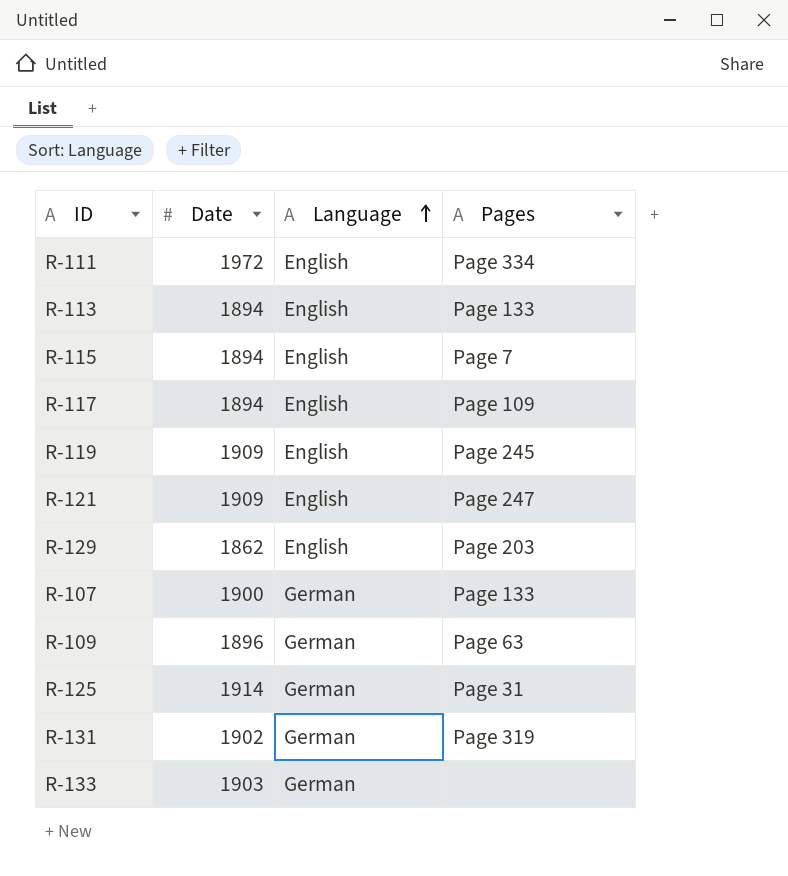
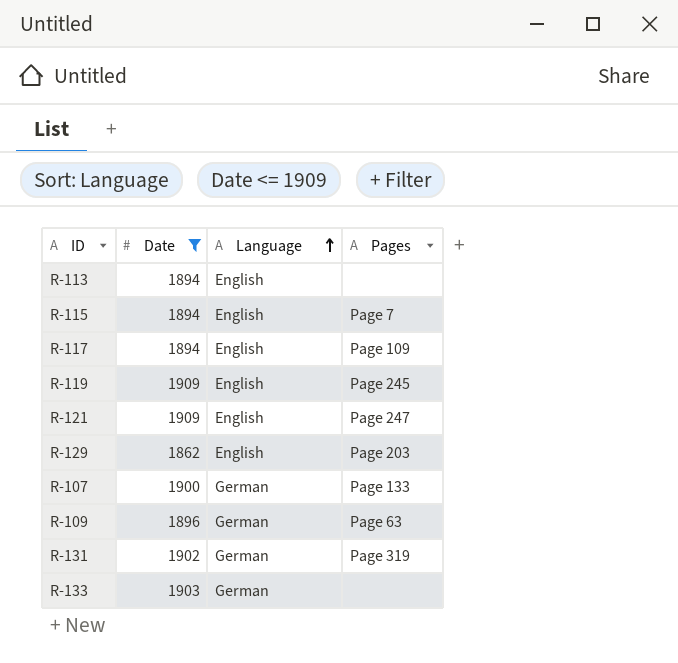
filter: none -> Date <= 1909
R-113 | Pages: Page 133 -> none

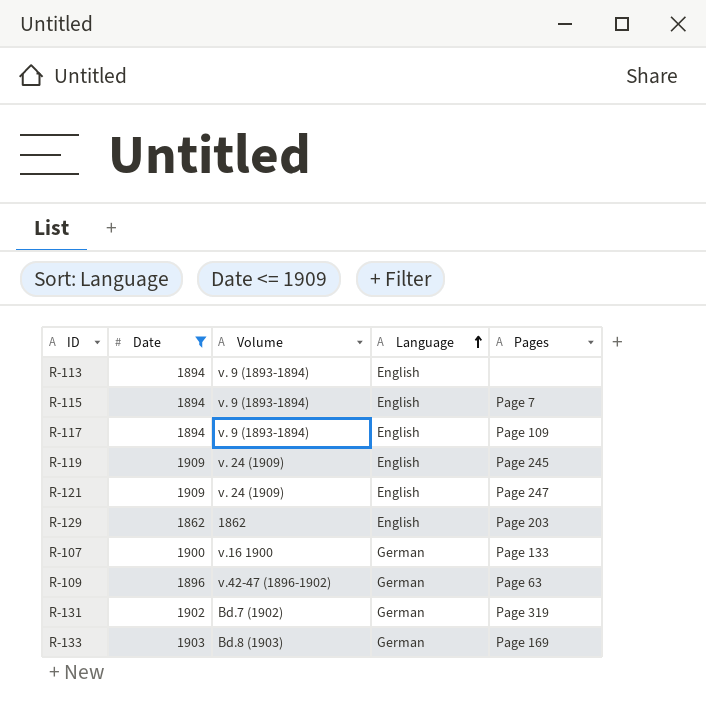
column Volume | position: none -> 3
R-133 | Pages: none -> Page 169

